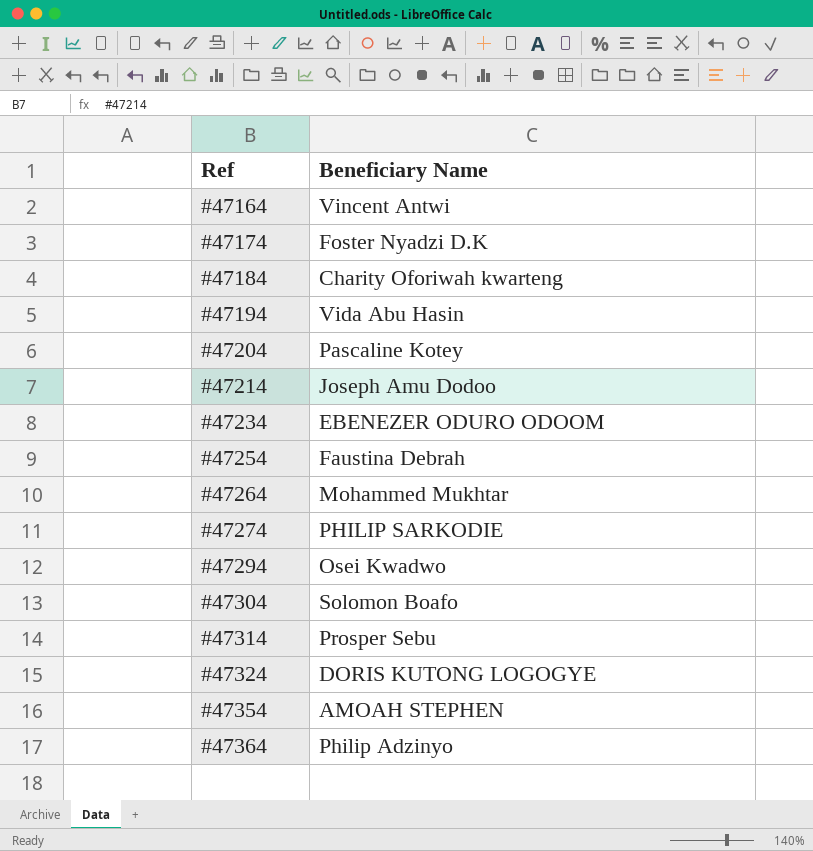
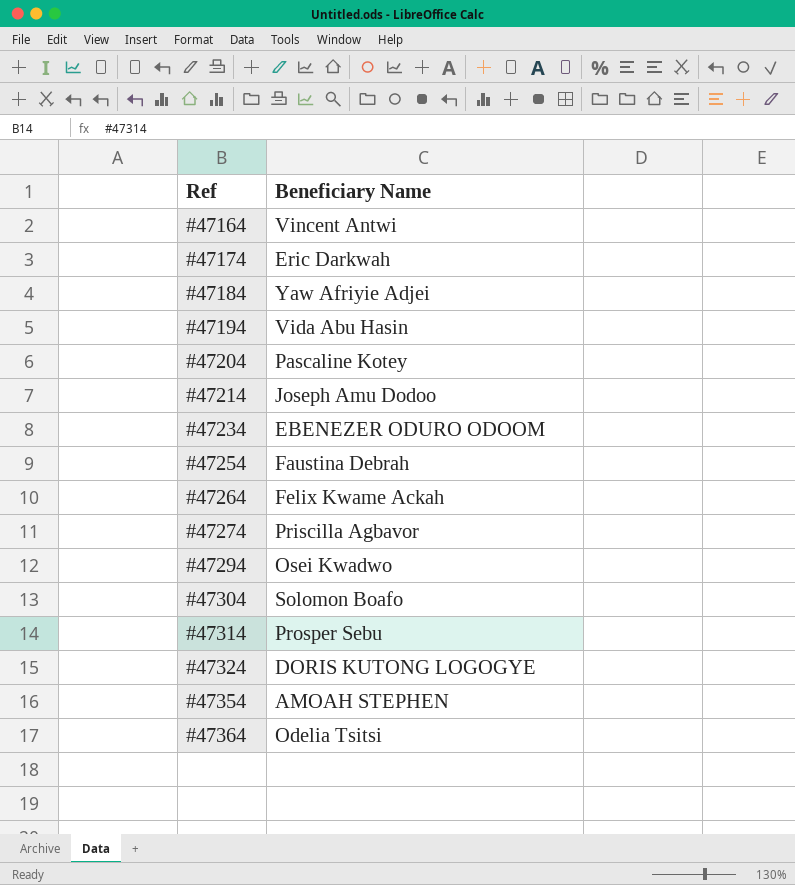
#47174 | Beneficiary Name: Foster Nyadzi D.K -> Eric Darkwah
#47184 | Beneficiary Name: Charity Oforiwah kwarteng -> Yaw Afriyie Adjei
#47264 | Beneficiary Name: Mohammed Mukhtar -> Felix Kwame Ackah
#47274 | Beneficiary Name: PHILIP SARKODIE -> Priscilla Agbavor
#47364 | Beneficiary Name: Philip Adzinyo -> Odelia Tsitsi

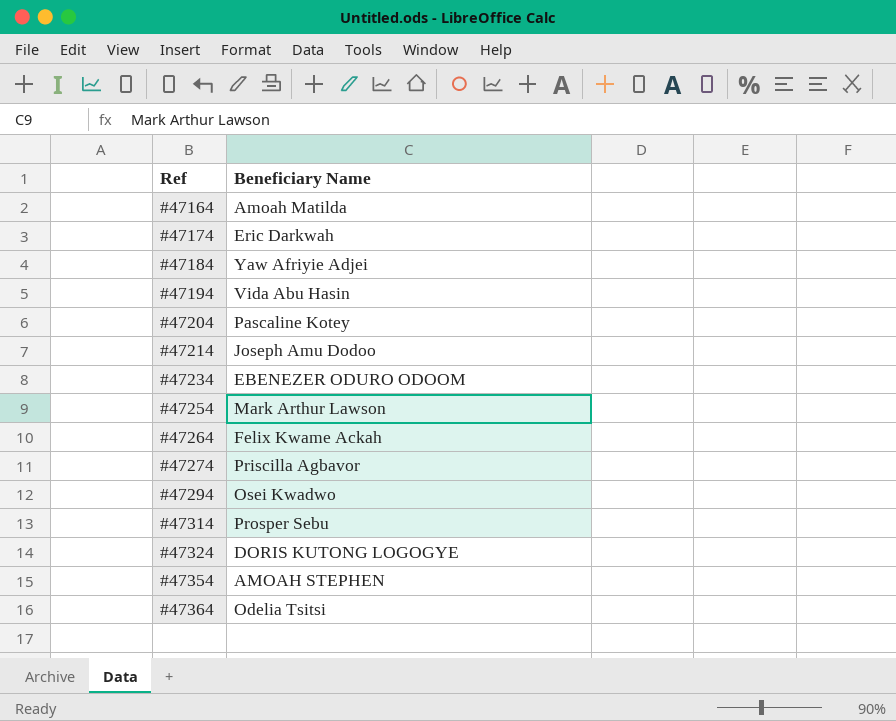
row #47304: Solomon Boafo -> none
#47164 | Beneficiary Name: Vincent Antwi -> Amoah Matilda
#47254 | Beneficiary Name: Faustina Debrah -> Mark Arthur Lawson

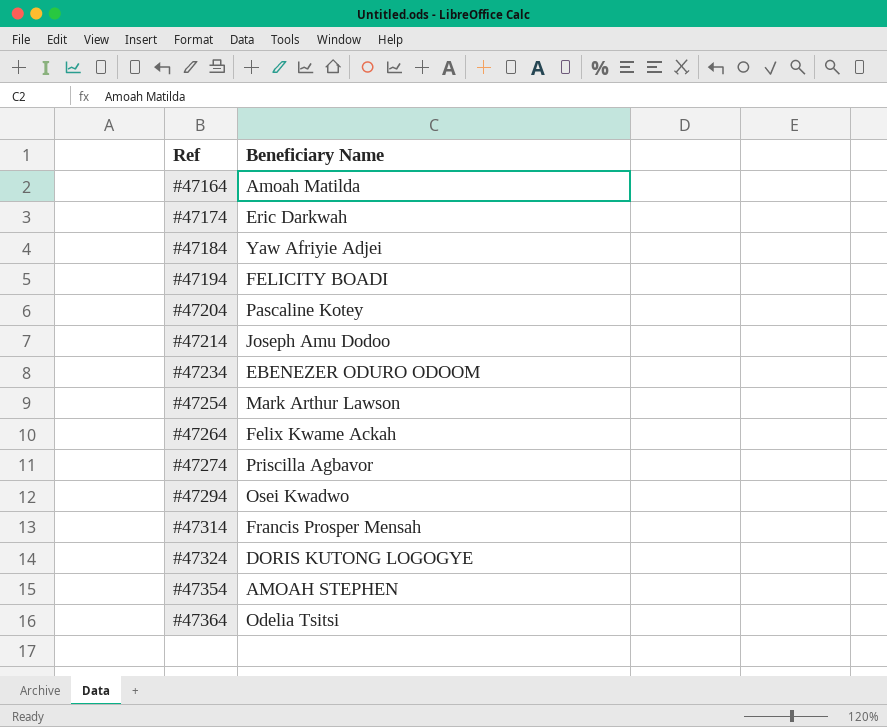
#47194 | Beneficiary Name: Vida Abu Hasin -> FELICITY BOADI
#47314 | Beneficiary Name: Prosper Sebu -> Francis Prosper Mensah

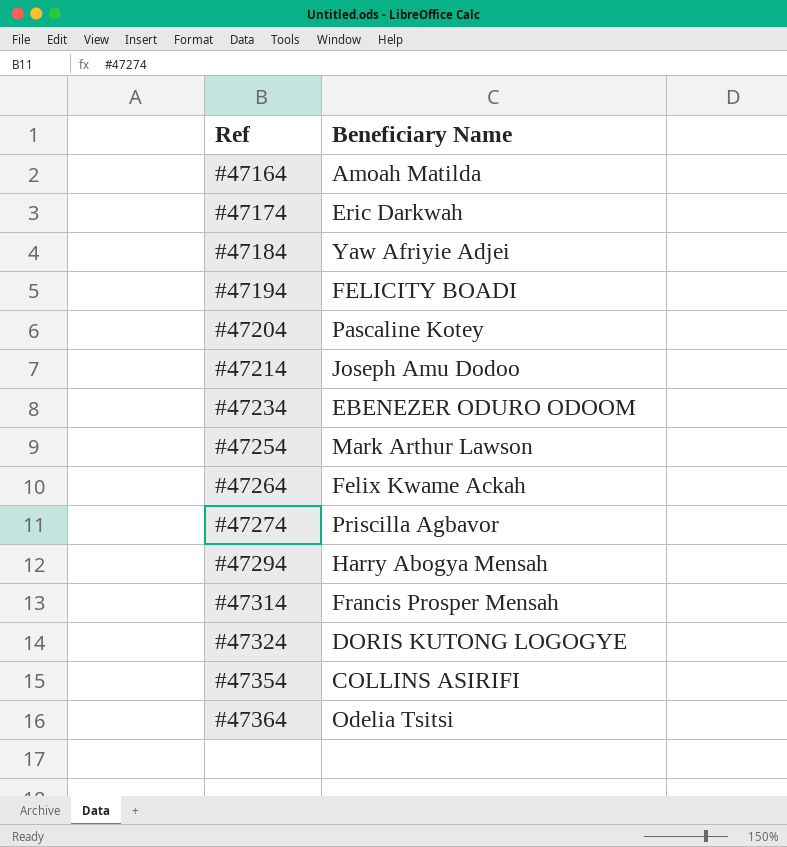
#47294 | Beneficiary Name: Osei Kwadwo -> Harry Abogya Mensah
#47354 | Beneficiary Name: AMOAH STEPHEN -> COLLINS ASIRIFI

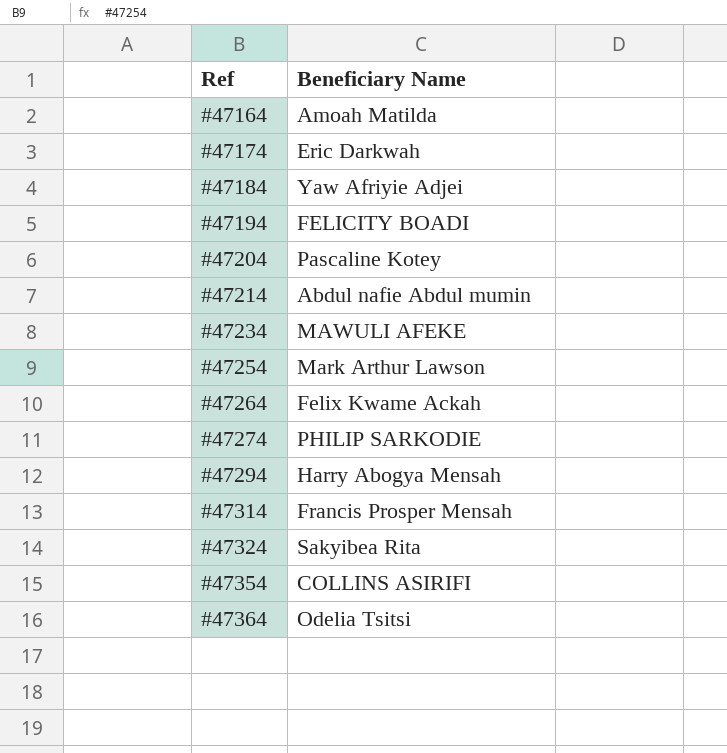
#47214 | Beneficiary Name: Joseph Amu Dodoo -> Abdul nafie Abdul mumin
#47234 | Beneficiary Name: EBENEZER ODURO ODOOM -> MAWULI AFEKE
#47274 | Beneficiary Name: Priscilla Agbavor -> PHILIP SARKODIE
#47324 | Beneficiary Name: DORIS KUTONG LOGOGYE -> Sakyibea Rita

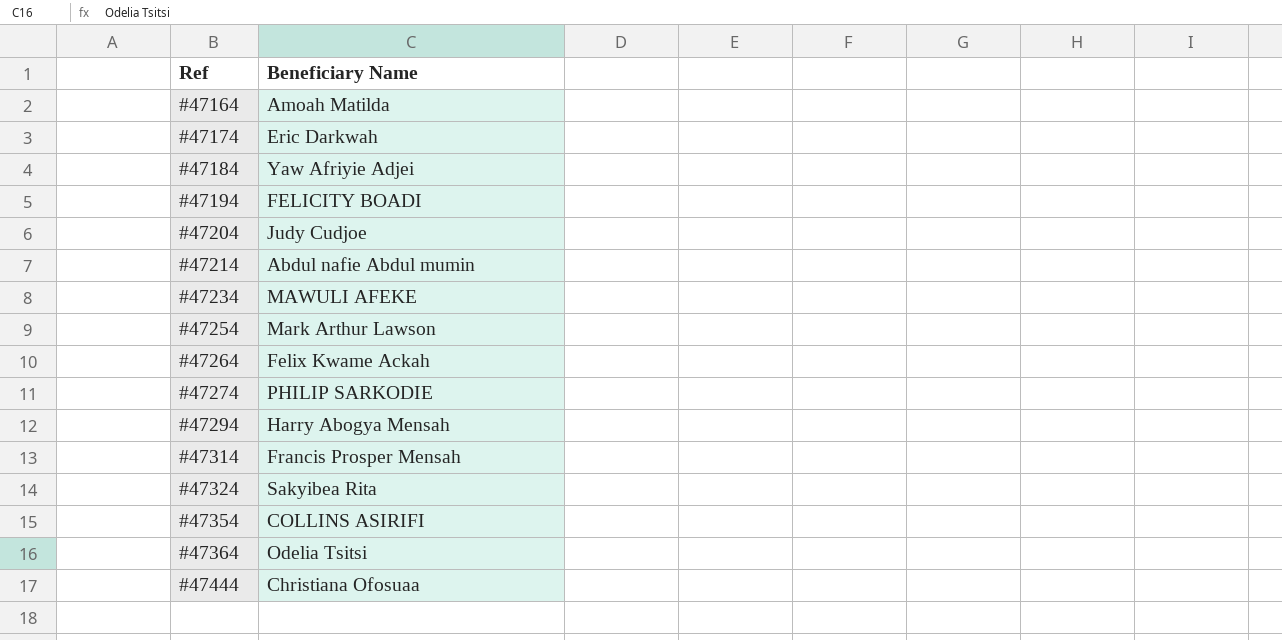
#47204 | Beneficiary Name: Pascaline Kotey -> Judy Cudjoe
row #47444: none -> Christiana Ofosuaa

